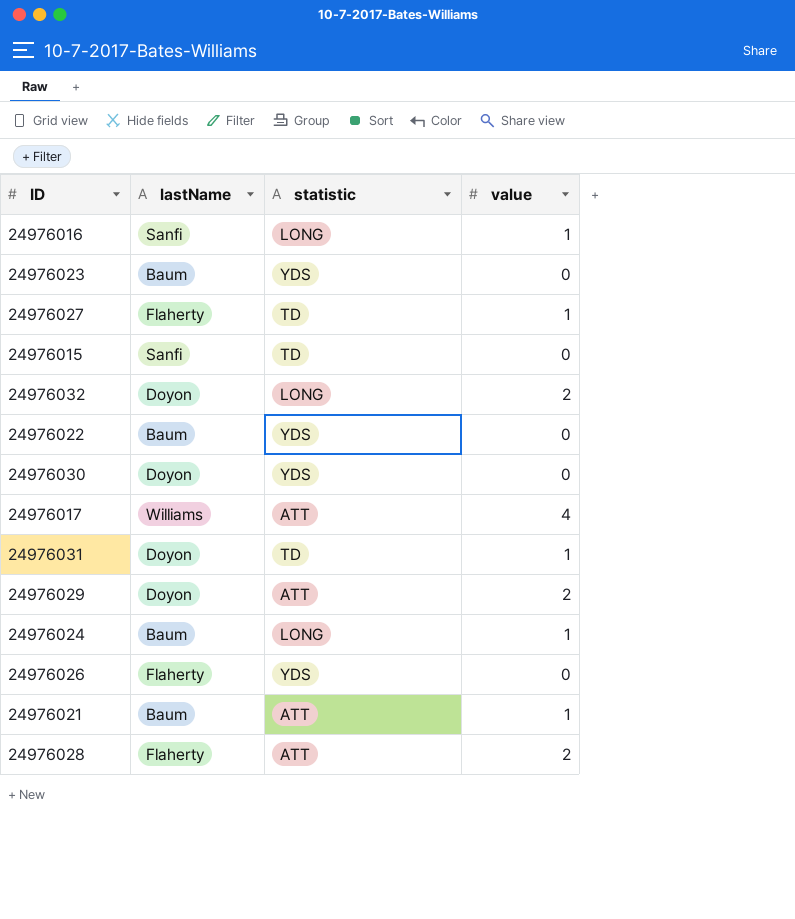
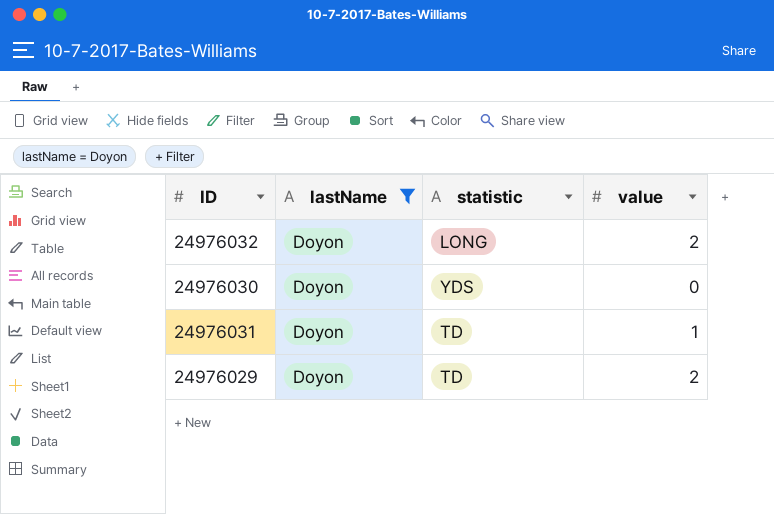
filter: none -> lastName = Doyon
24976029 | statistic: ATT -> TD

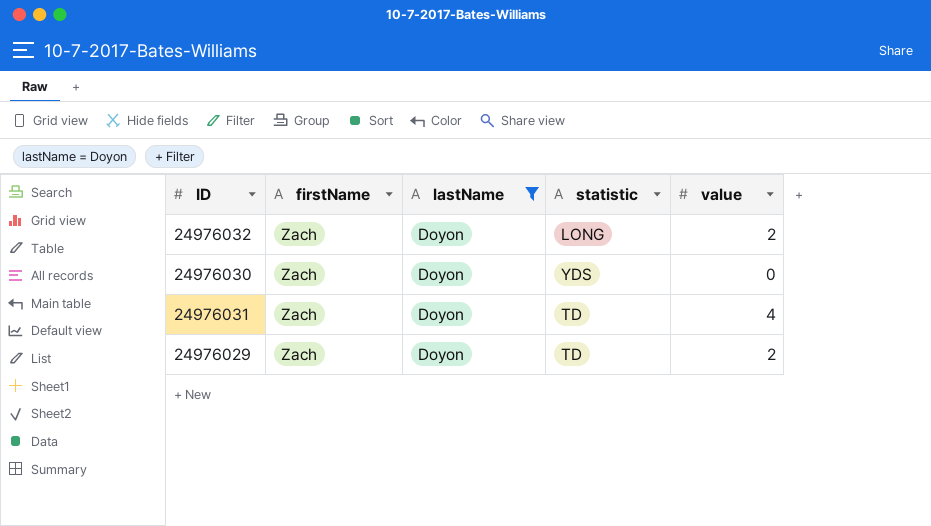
column firstName | position: none -> 2
24976031 | value: 1 -> 4

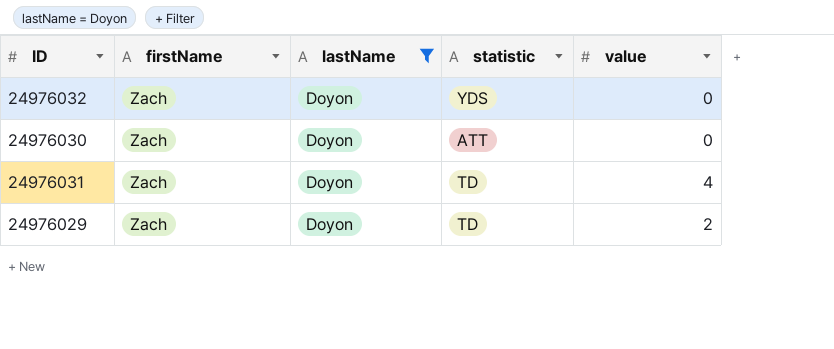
24976032 | statistic: LONG -> YDS
24976032 | value: 2 -> 0
24976030 | statistic: YDS -> ATT

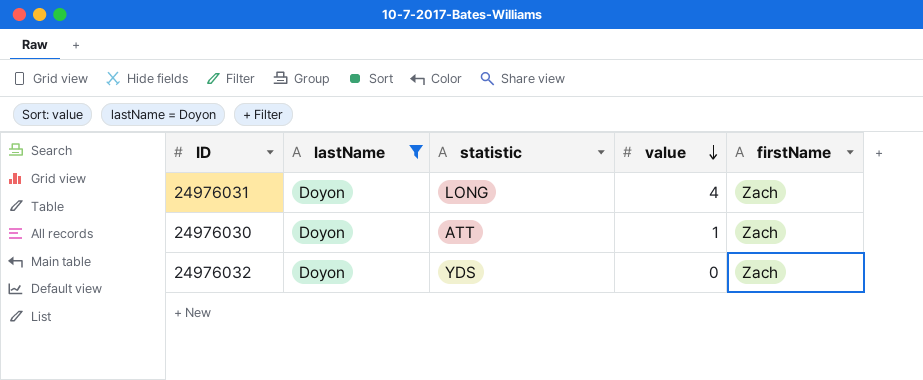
row order: none -> value descending
column firstName | position: 2 -> 5
row 24976029: Zach | Doyon | TD | 2 -> none
24976031 | statistic: TD -> LONG
24976030 | value: 0 -> 1

